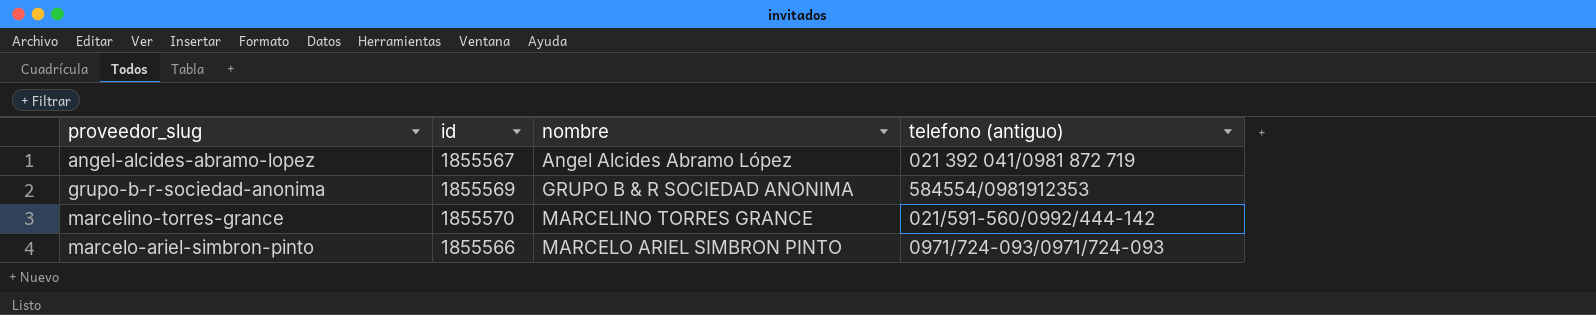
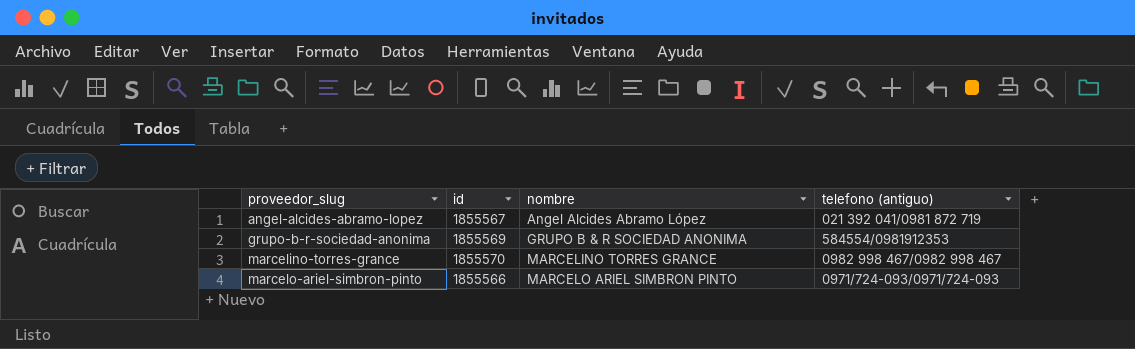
marcelino-torres-grance | telefono (antiguo): 021/591-560/0992/444-142 -> 0982 998 467/0982 998 467

